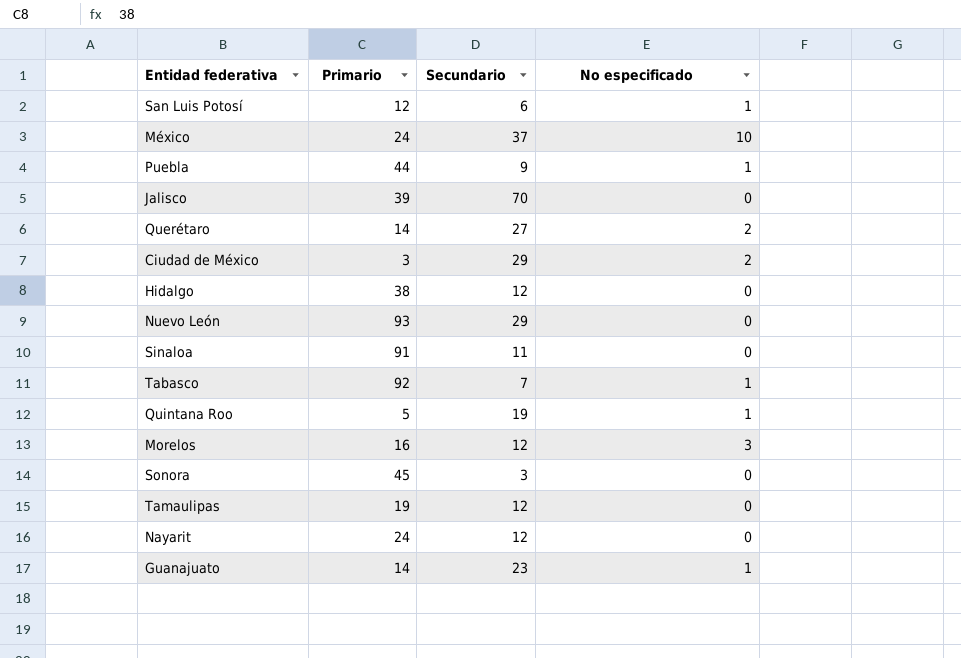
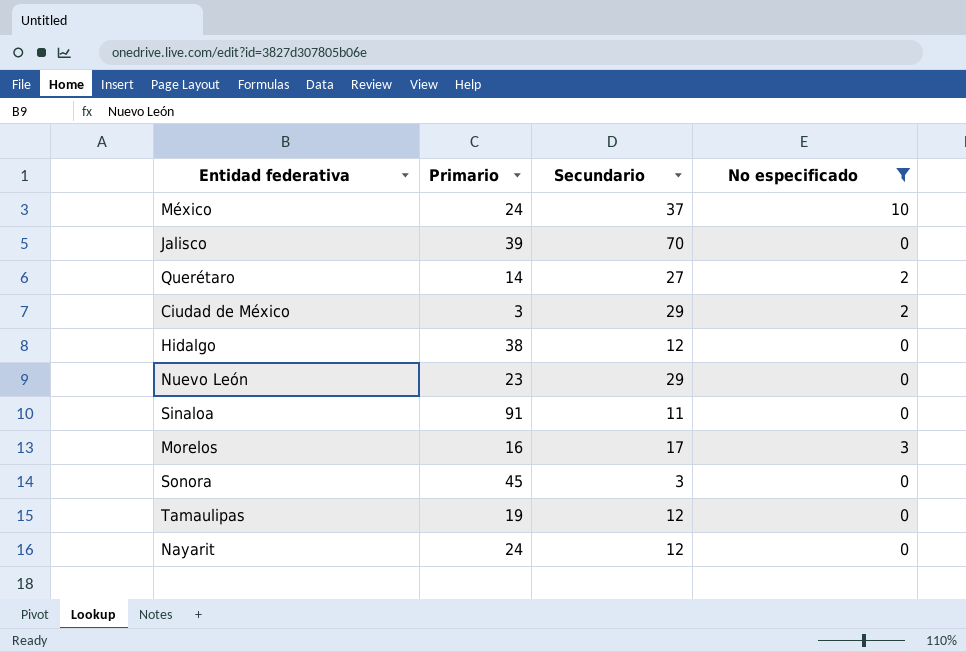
filter: none -> No especificado != 1
Nuevo León | Primario: 93 -> 23
Morelos | Secundario: 12 -> 17

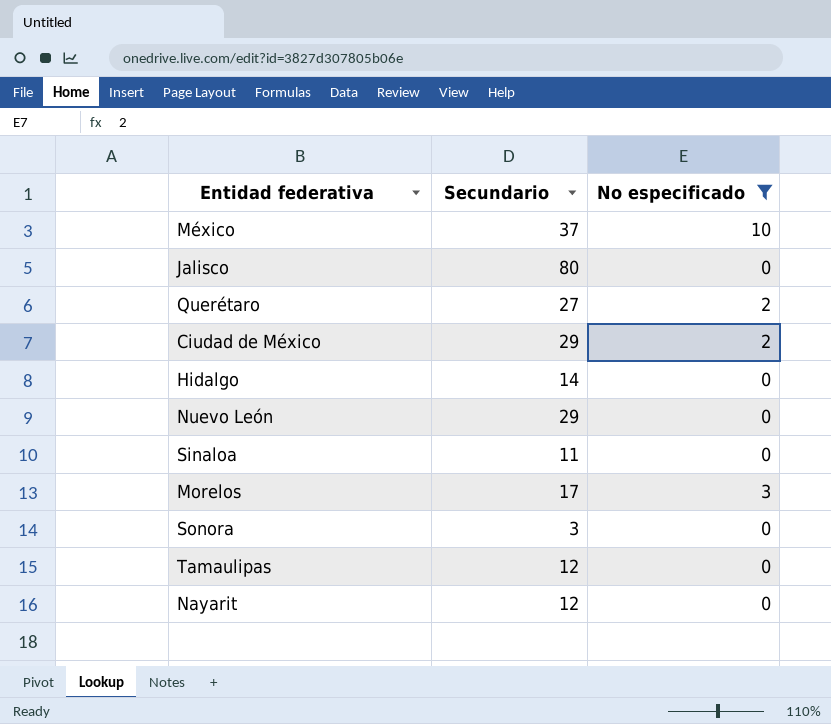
column Primario | position: 2 -> none
Jalisco | Secundario: 70 -> 80
Hidalgo | Secundario: 12 -> 14

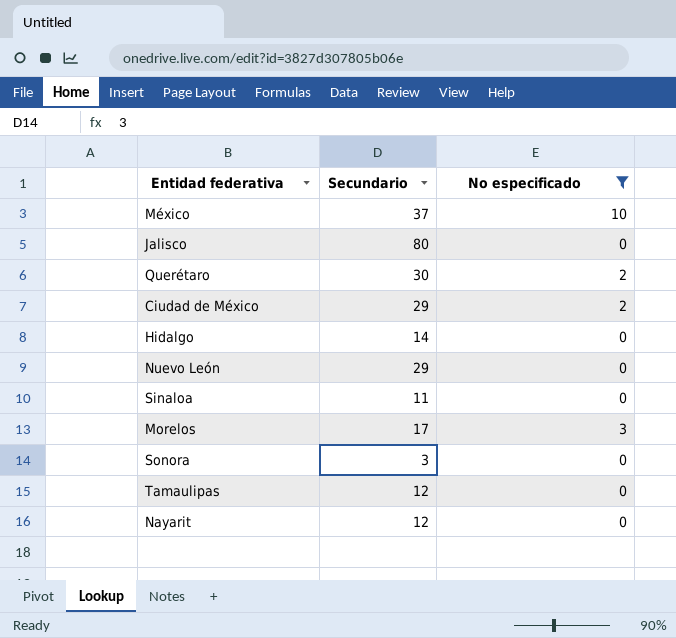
Querétaro | Secundario: 27 -> 30

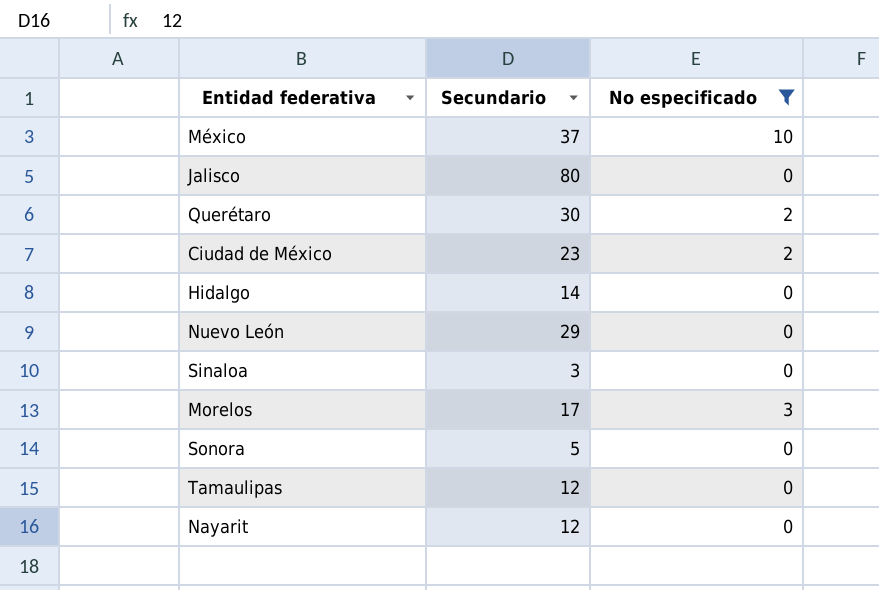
Ciudad de México | Secundario: 29 -> 23
Sinaloa | Secundario: 11 -> 3
Sonora | Secundario: 3 -> 5

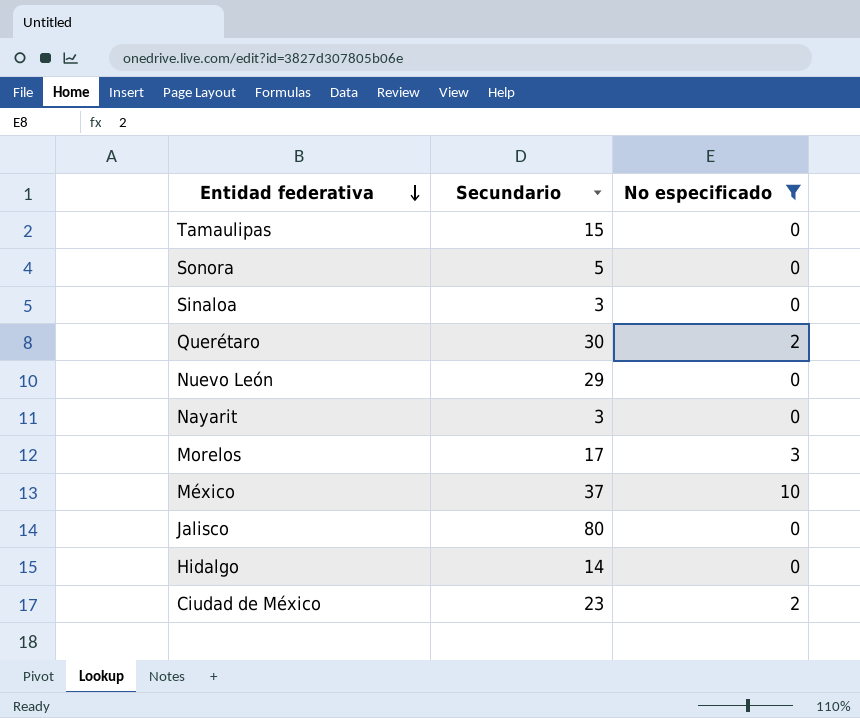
row order: none -> Entidad federativa descending
Tamaulipas | Secundario: 12 -> 15
Nayarit | Secundario: 12 -> 3

